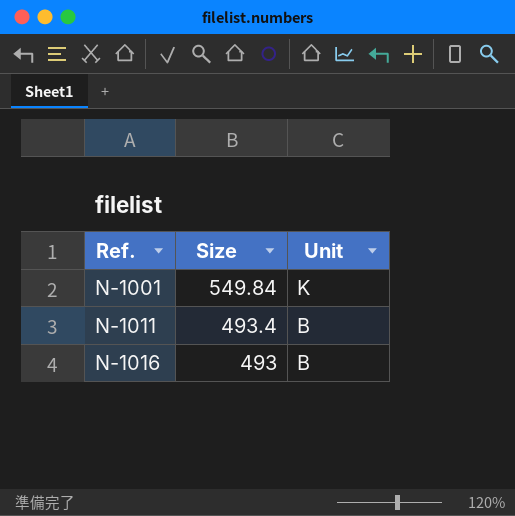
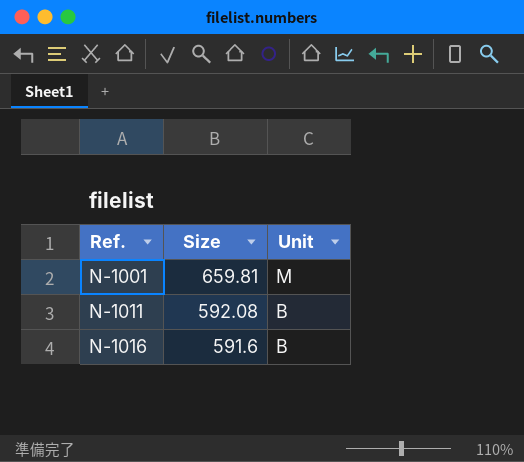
N-1001 | Size: 549.84 -> 659.81
N-1001 | Unit: K -> M
N-1011 | Size: 493.4 -> 592.08
N-1016 | Size: 493 -> 591.6

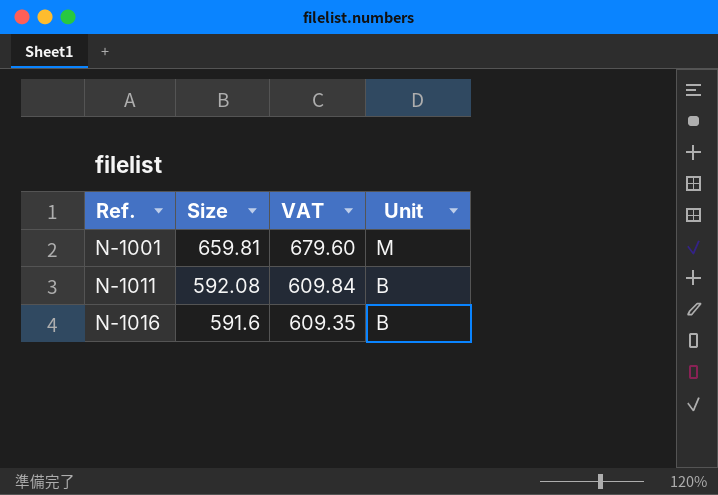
column VAT | formula: none -> [Size] * 1.03

